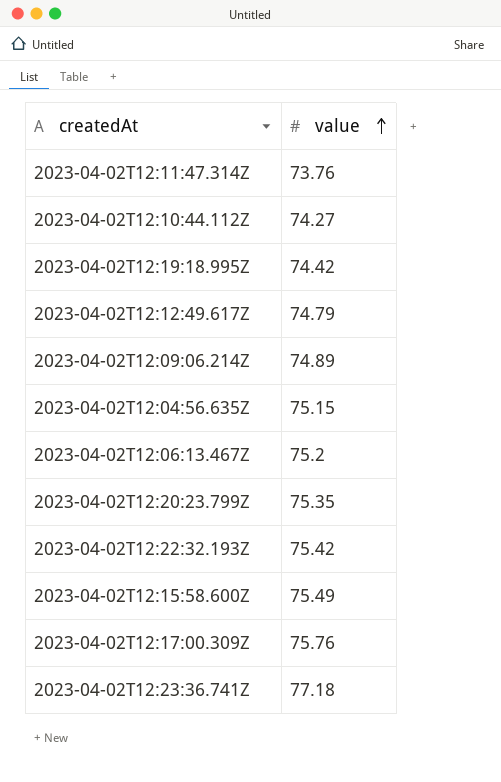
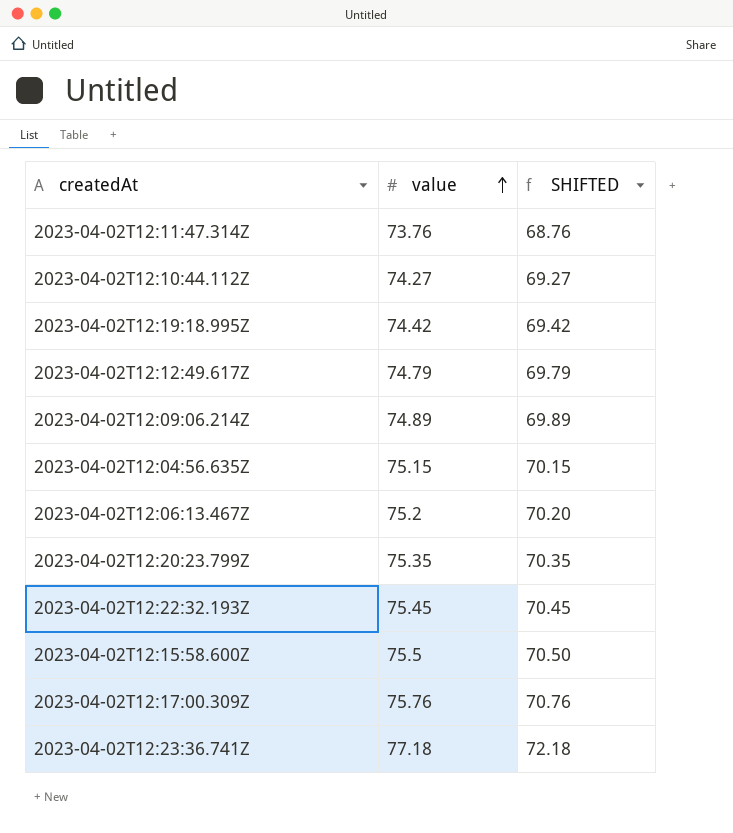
column SHIFTED | formula: none -> [value] - 5
2023-04-02T12:22:32.193Z | value: 75.42 -> 75.45
2023-04-02T12:15:58.600Z | value: 75.49 -> 75.5

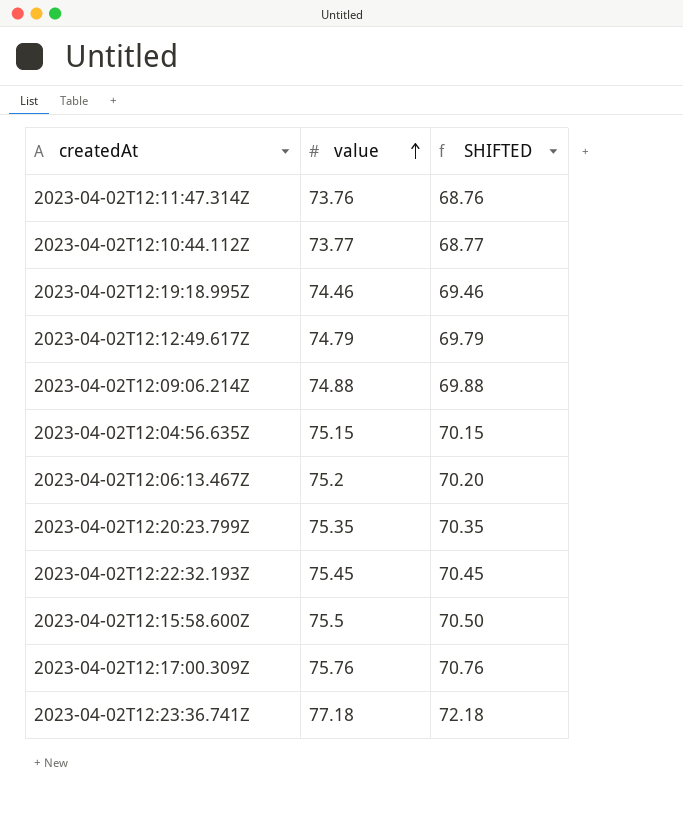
2023-04-02T12:10:44.112Z | value: 74.27 -> 73.77
2023-04-02T12:10:44.112Z | SHIFTED: 69.27 -> 68.77
2023-04-02T12:19:18.995Z | value: 74.42 -> 74.46
2023-04-02T12:19:18.995Z | SHIFTED: 69.42 -> 69.46
2023-04-02T12:09:06.214Z | value: 74.89 -> 74.88
2023-04-02T12:09:06.214Z | SHIFTED: 69.89 -> 69.88

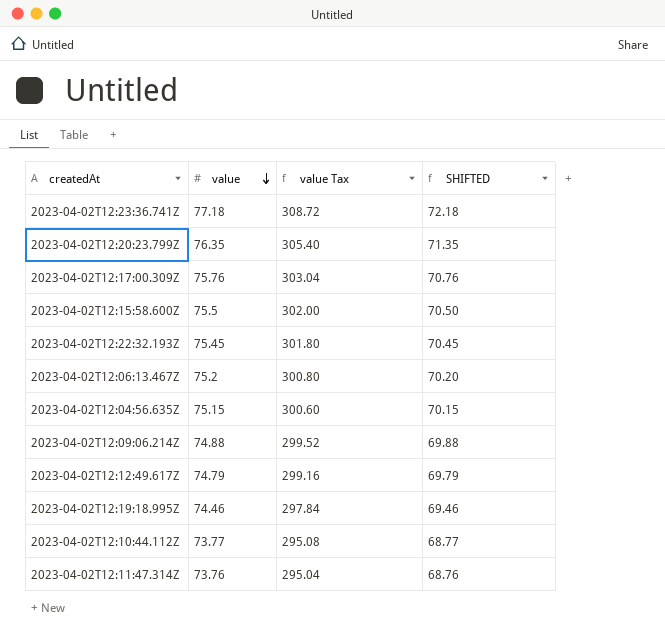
row order: value ascending -> value descending
column value Tax | formula: none -> [value] * 4
2023-04-02T12:20:23.799Z | value: 75.35 -> 76.35
2023-04-02T12:20:23.799Z | SHIFTED: 70.35 -> 71.35

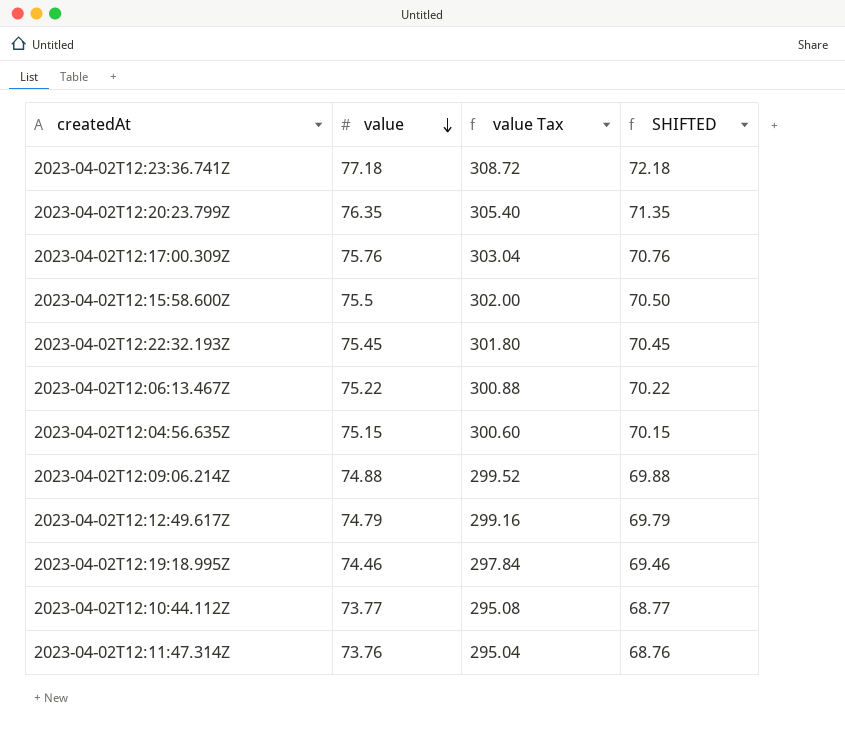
2023-04-02T12:06:13.467Z | value: 75.2 -> 75.22
2023-04-02T12:06:13.467Z | value Tax: 300.80 -> 300.88
2023-04-02T12:06:13.467Z | SHIFTED: 70.20 -> 70.22

